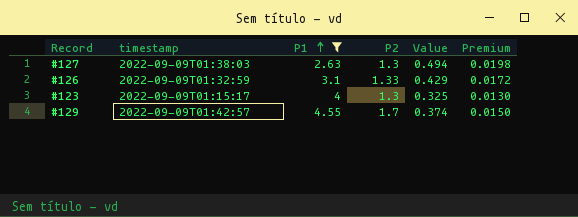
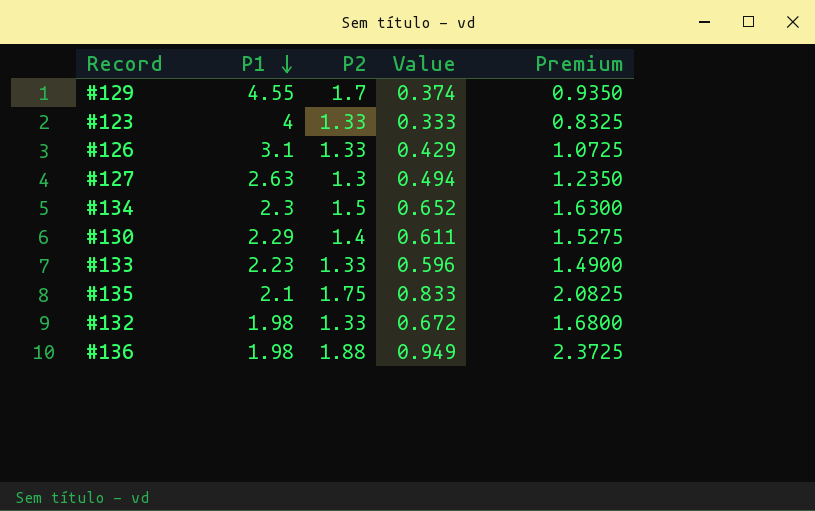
filter: P1 >= 2.63 -> none
row order: P1 ascending -> P1 descending
column timestamp | position: 2 -> none
column Premium | formula: [Value] * 0.04 -> [Value] * 2.5
#123 | P2: 1.3 -> 1.33
#123 | Value: 0.325 -> 0.333

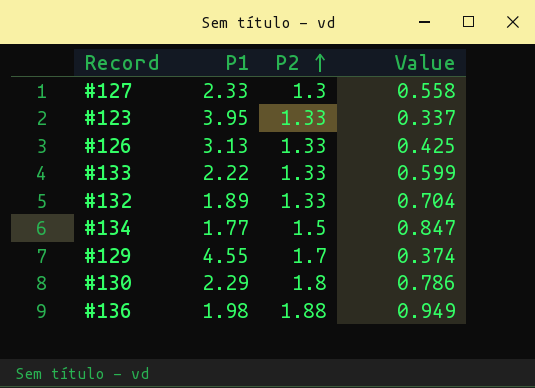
row order: P1 descending -> P2 ascending
column Premium | formula: [Value] * 2.5 -> none
row #135: 2.1 | 1.75 | 0.833 | 2.0825 -> none
#127 | P1: 2.63 -> 2.33
#127 | Value: 0.494 -> 0.558
#123 | P1: 4 -> 3.95
#123 | Value: 0.333 -> 0.337
#126 | P1: 3.1 -> 3.13
#126 | Value: 0.429 -> 0.425
#133 | P1: 2.23 -> 2.22
#133 | Value: 0.596 -> 0.599
#132 | P1: 1.98 -> 1.89
#132 | Value: 0.672 -> 0.704
#134 | P1: 2.3 -> 1.77
#134 | Value: 0.652 -> 0.847
#130 | P2: 1.4 -> 1.8
#130 | Value: 0.611 -> 0.786

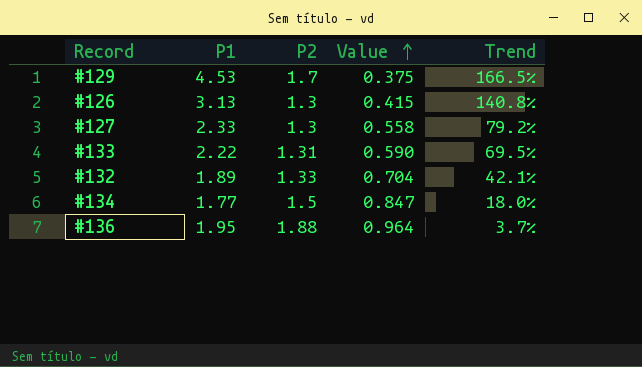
row order: P2 ascending -> Value ascending
column Trend | formula: none -> ([P1] - [P2]) / [P2]
row #123: 3.95 | 1.33 | 0.337 -> none
row #130: 2.29 | 1.8 | 0.786 -> none
#129 | P1: 4.55 -> 4.53
#129 | Value: 0.374 -> 0.375
#126 | P2: 1.33 -> 1.3
#126 | Value: 0.425 -> 0.415
#133 | P2: 1.33 -> 1.31
#133 | Value: 0.599 -> 0.590
#136 | P1: 1.98 -> 1.95
#136 | Value: 0.949 -> 0.964

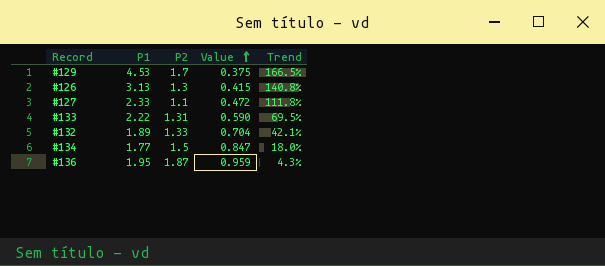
#127 | P2: 1.3 -> 1.1
#127 | Value: 0.558 -> 0.472
#127 | Trend: 79.2% -> 111.8%
#136 | P2: 1.88 -> 1.87
#136 | Value: 0.964 -> 0.959
#136 | Trend: 3.7% -> 4.3%

